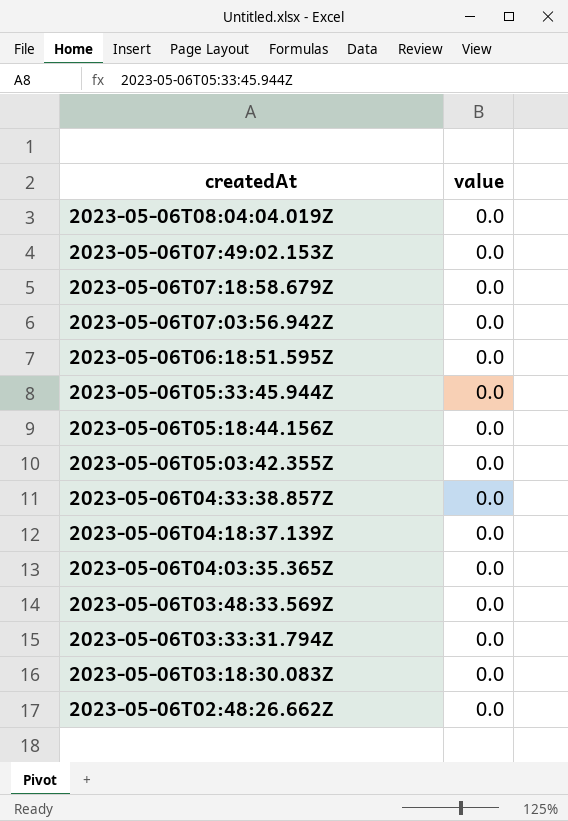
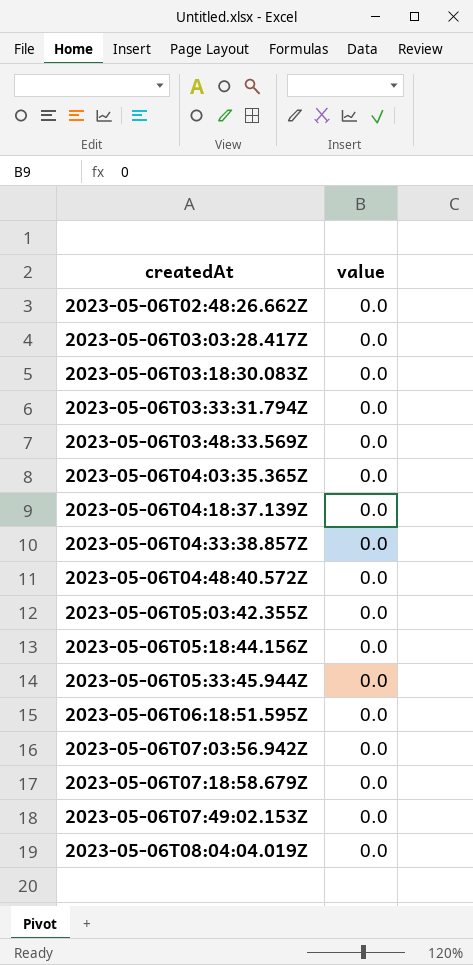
row order: createdAt descending -> createdAt ascending
row 2023-05-06T03:03:28.417Z: none -> 0.0
row 2023-05-06T04:48:40.572Z: none -> 0.0

